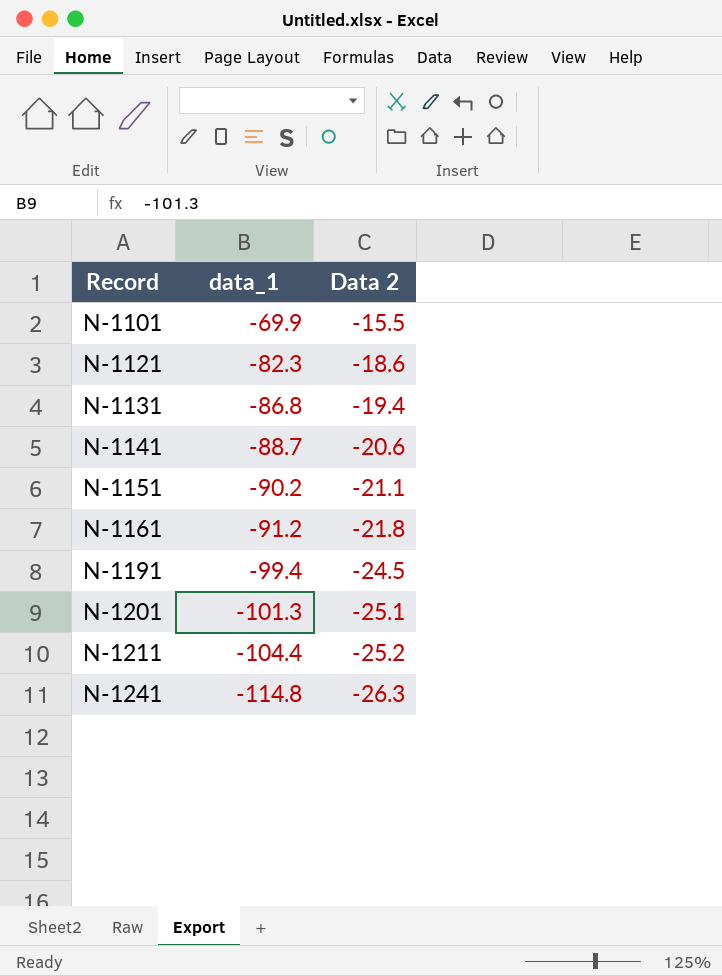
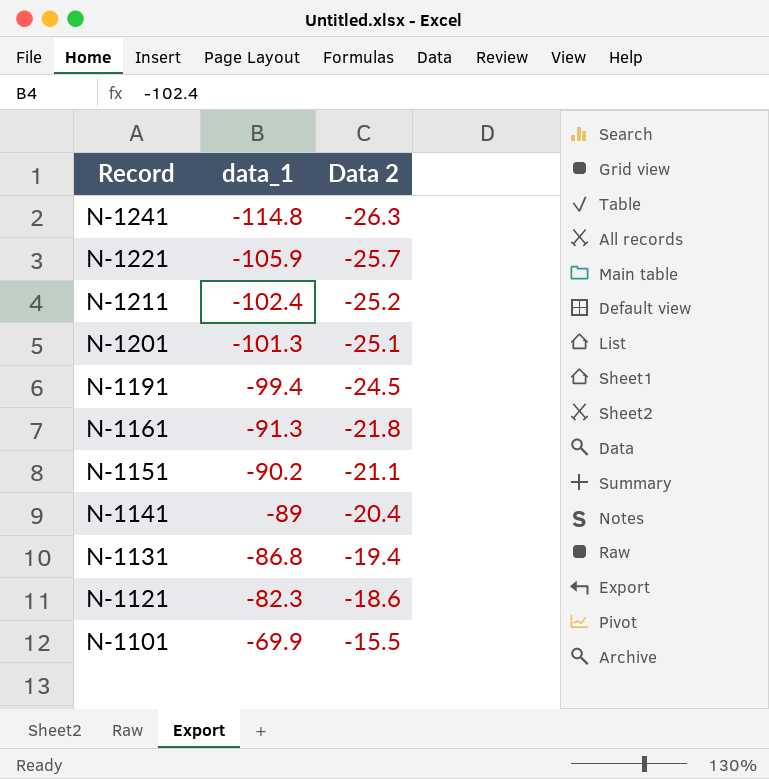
row order: Record ascending -> Record descending
row N-1221: none -> -105.9 | -25.7
N-1211 | data_1: -104.4 -> -102.4
N-1161 | data_1: -91.2 -> -91.3
N-1141 | data_1: -88.7 -> -89
N-1141 | Data 2: -20.6 -> -20.4

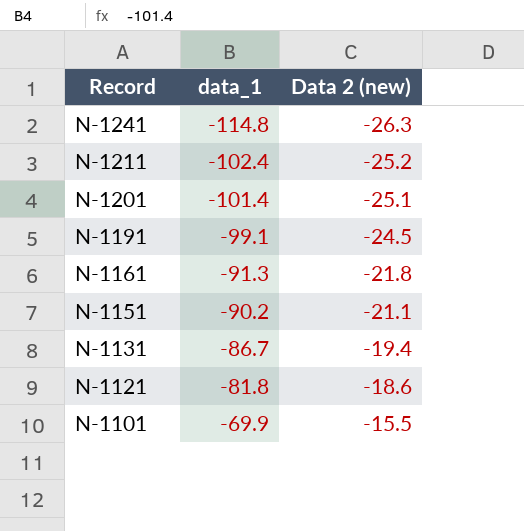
column name: Data 2 -> Data 2 (new)
row N-1221: -105.9 | -25.7 -> none
row N-1141: -89 | -20.4 -> none
N-1201 | data_1: -101.3 -> -101.4
N-1191 | data_1: -99.4 -> -99.1
N-1131 | data_1: -86.8 -> -86.7
N-1121 | data_1: -82.3 -> -81.8

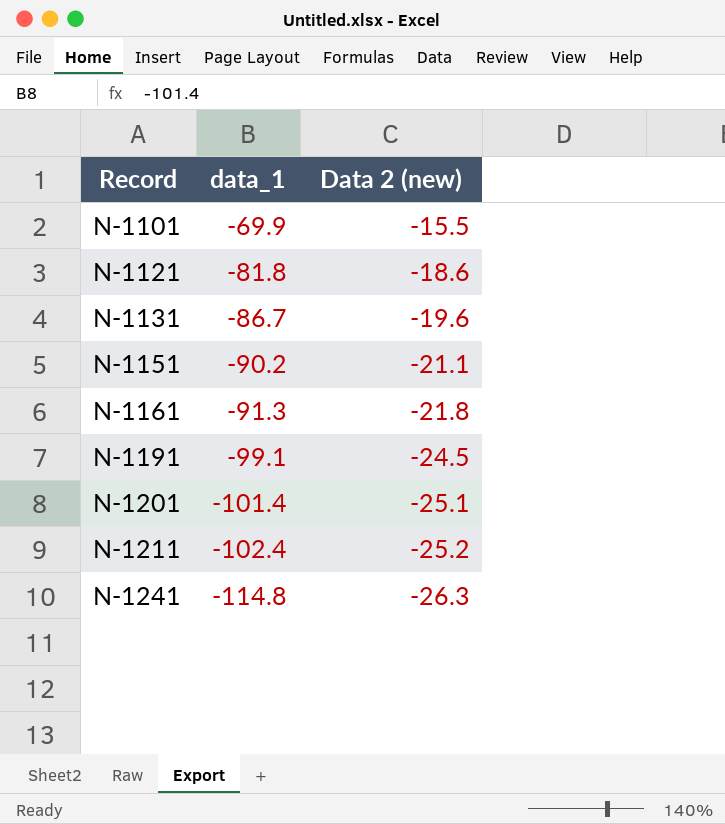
row order: Record descending -> Record ascending
N-1131 | Data 2 (new): -19.4 -> -19.6

